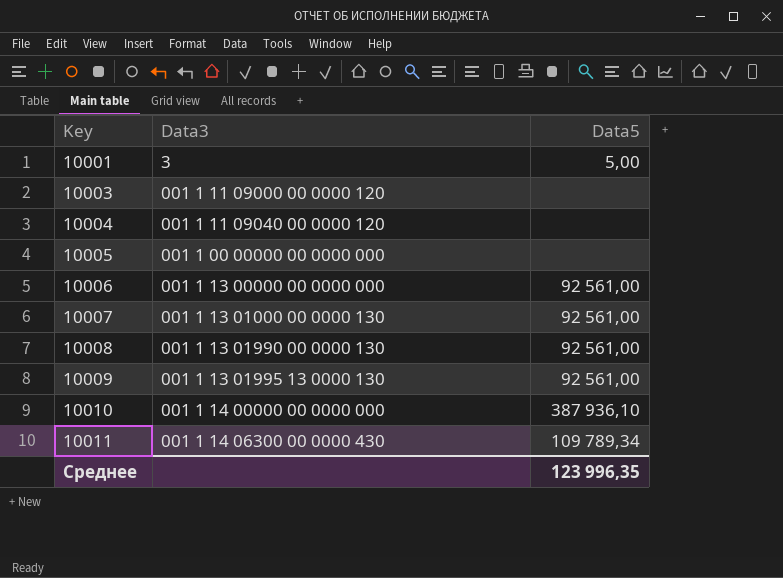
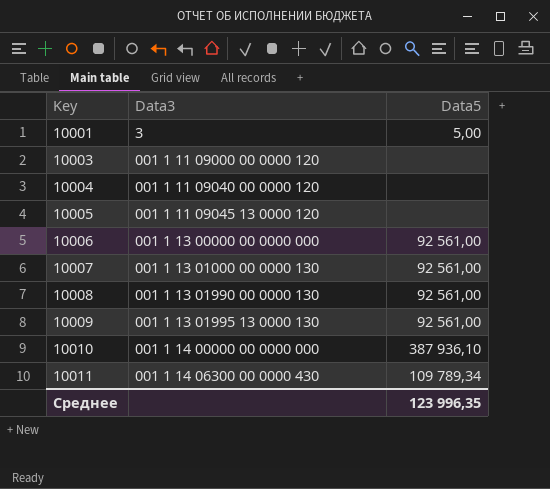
10005 | Data3: 001 1 00 00000 00 0000 000 -> 001 1 11 09045 13 0000 120

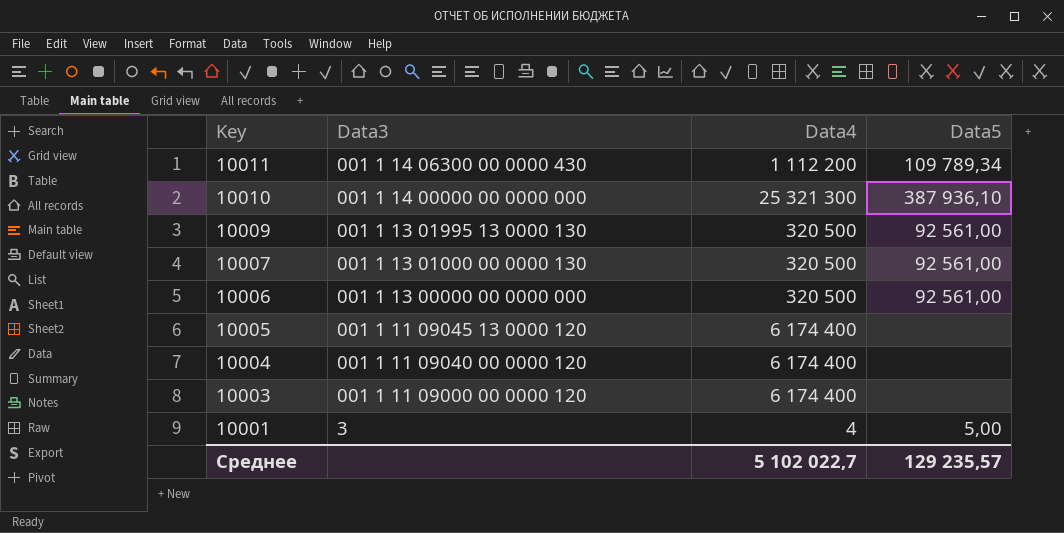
row order: Key ascending -> Key descending
column Data4 | position: none -> 3
row 10008: 001 1 13 01990 00 0000 130 | 92 561,00 -> none
Среднее | Data5: 123 996,35 -> 129 235,57

